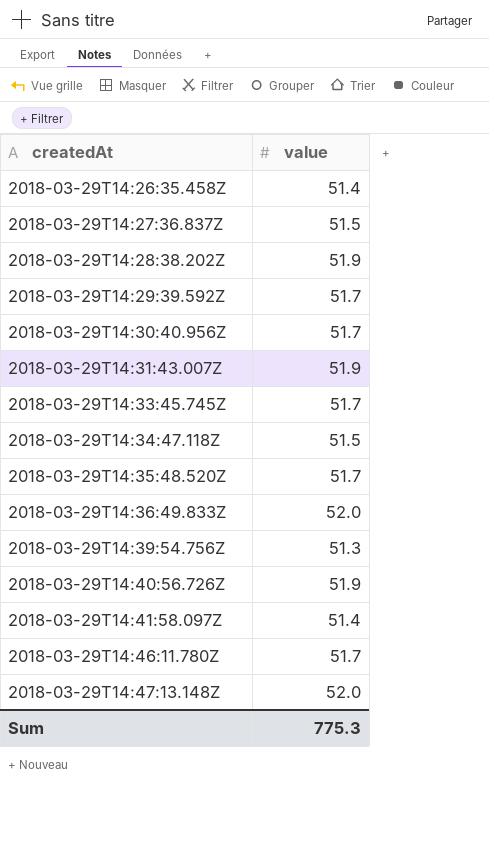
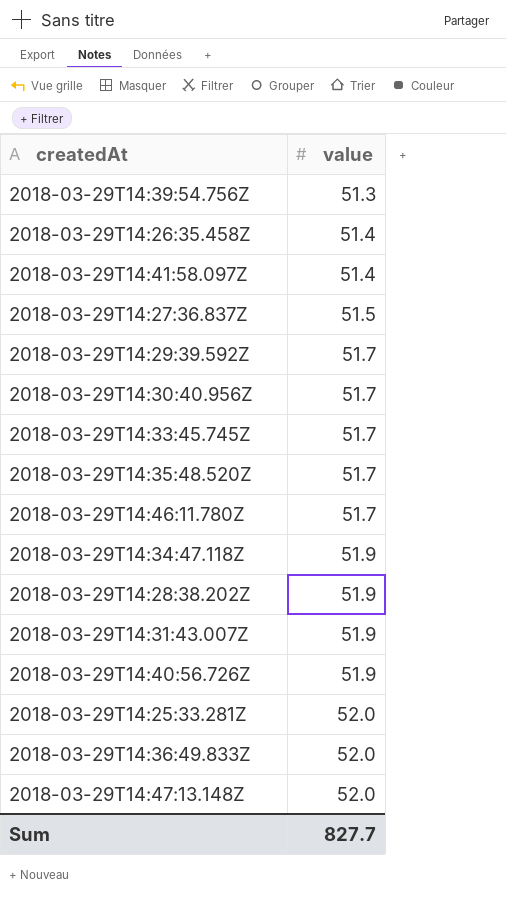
row order: createdAt ascending -> value ascending
2018-03-29T14:34:47.118Z | value: 51.5 -> 51.9
row 2018-03-29T14:25:33.281Z: none -> 52.0
Sum | value: 775.3 -> 827.7

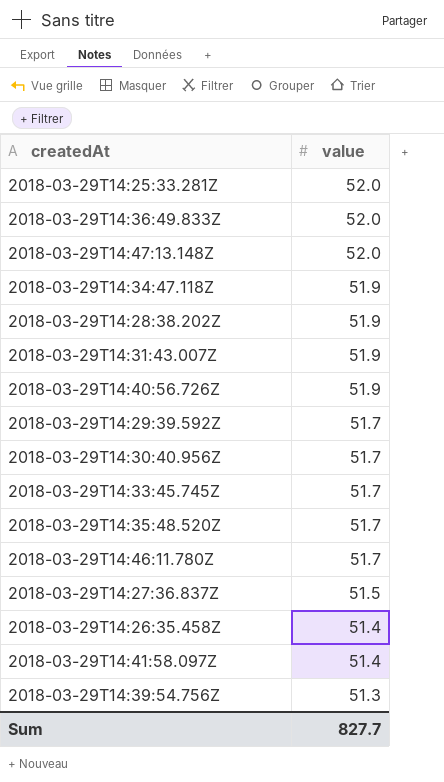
row order: value ascending -> value descending

